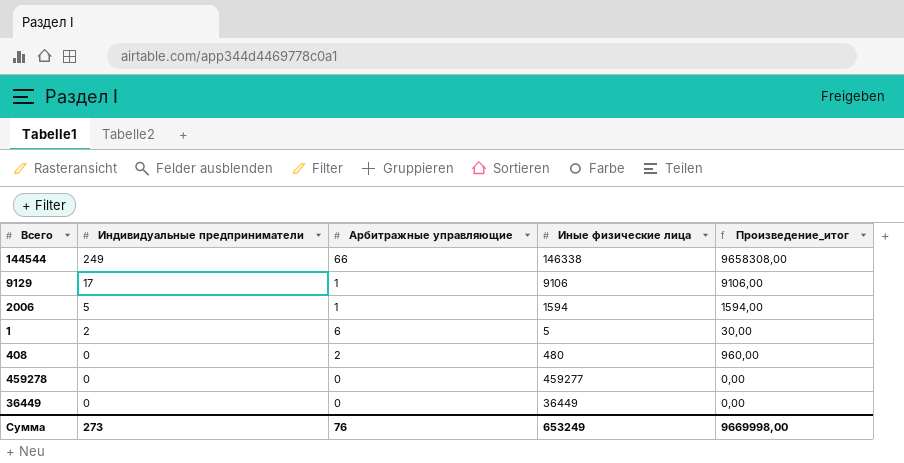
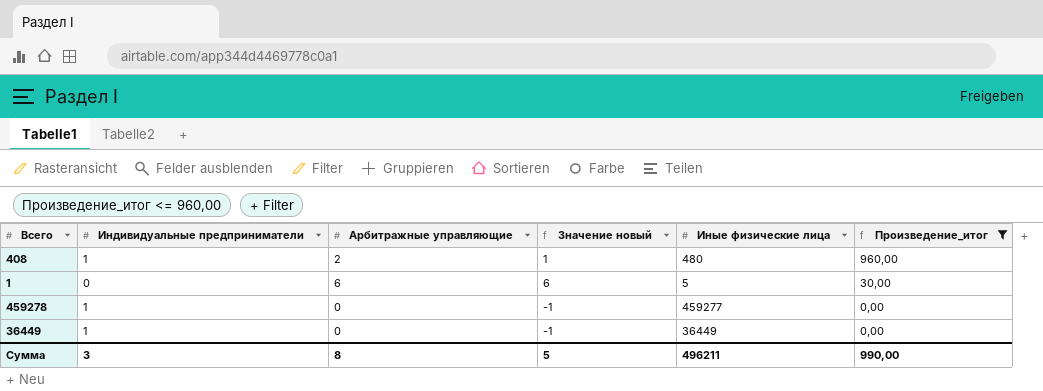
filter: none -> Произведение_итог <= 960,00
row order: Индивидуальные предприниматели descending -> Произведение_итог descending
column Значение новый | formula: none -> [Арбитражные управляющие] - [Индивидуальные предприниматели]
408 | Индивидуальные предприниматели: 0 -> 1
1 | Индивидуальные предприниматели: 2 -> 0
459278 | Индивидуальные предприниматели: 0 -> 1
36449 | Индивидуальные предприниматели: 0 -> 1
Сумма | Индивидуальные предприниматели: 273 -> 3
Сумма | Арбитражные управляющие: 76 -> 8
Сумма | Иные физические лица: 653249 -> 496211
Сумма | Произведение_итог: 9669998,00 -> 990,00

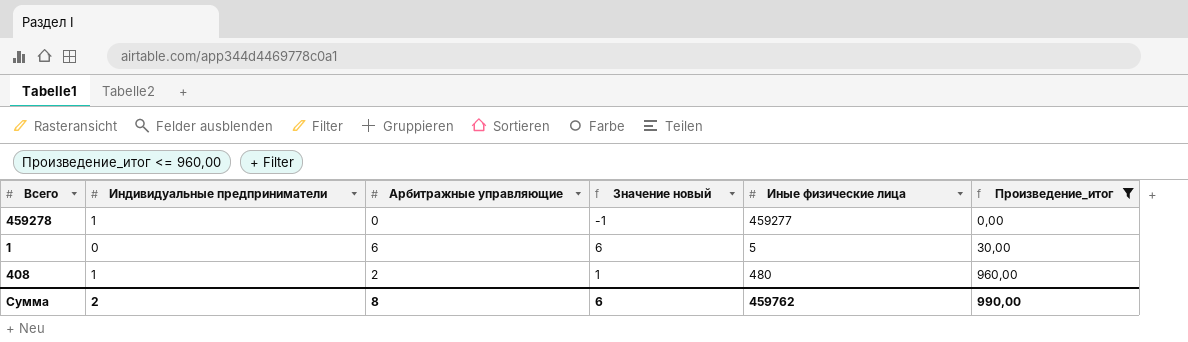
row order: Произведение_итог descending -> Произведение_итог ascending
row 36449: 1 | 0 | -1 | 36449 | 0,00 -> none
Сумма | Индивидуальные предприниматели: 3 -> 2
Сумма | Значение новый: 5 -> 6
Сумма | Иные физические лица: 496211 -> 459762

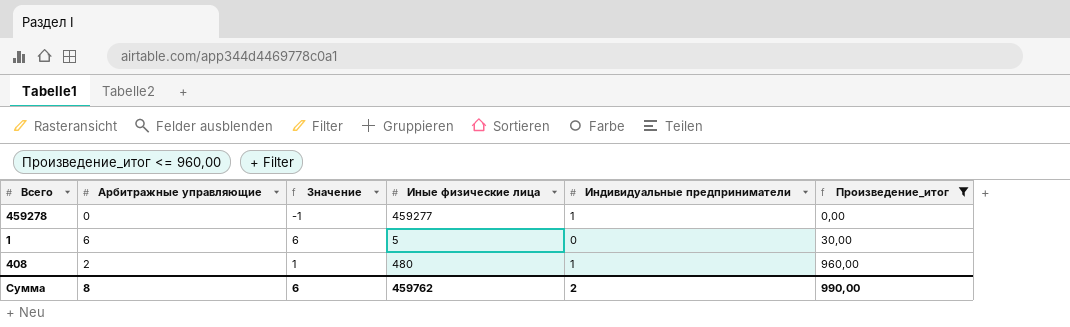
column name: Значение новый -> Значение
column Индивидуальные предприниматели | position: 2 -> 5

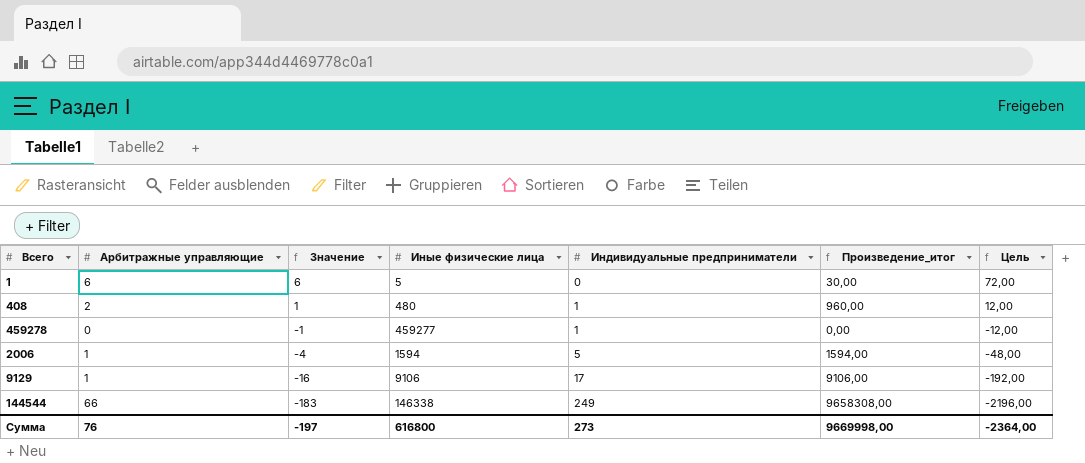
filter: Произведение_итог <= 960,00 -> none
row order: Произведение_итог ascending -> Значение descending
column Цель | formula: none -> [Значение] * 12
Сумма | Арбитражные управляющие: 8 -> 76
Сумма | Значение: 6 -> -197
Сумма | Иные физические лица: 459762 -> 616800
Сумма | Индивидуальные предприниматели: 2 -> 273
Сумма | Произведение_итог: 990,00 -> 9669998,00

